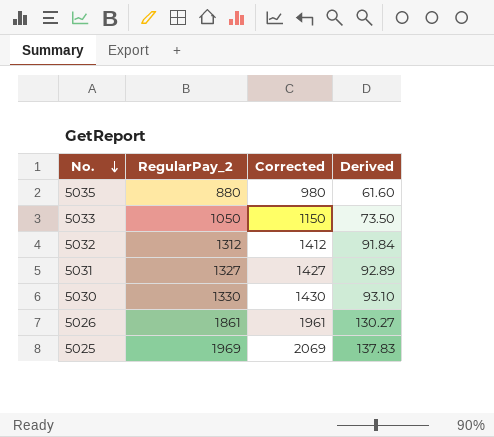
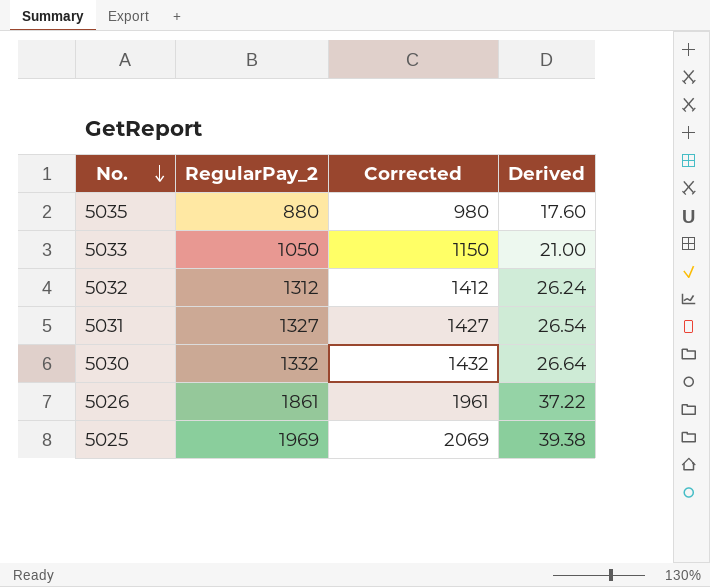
column Derived | formula: [RegularPay_2] * 0.07 -> [RegularPay_2] * 0.02
5030 | RegularPay_2: 1330 -> 1332
5030 | Corrected: 1430 -> 1432

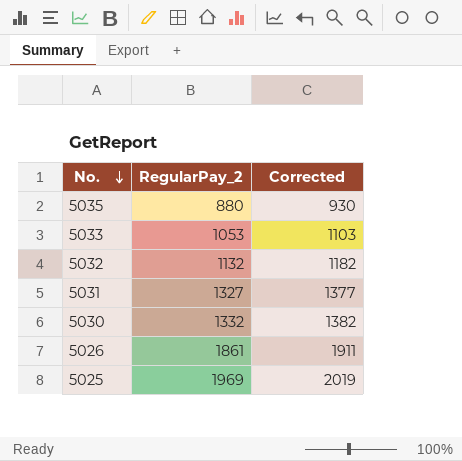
column Derived | formula: [RegularPay_2] * 0.02 -> none
column Corrected | formula: [RegularPay_2] + 100 -> [RegularPay_2] + 50
5033 | RegularPay_2: 1050 -> 1053
5032 | RegularPay_2: 1312 -> 1132

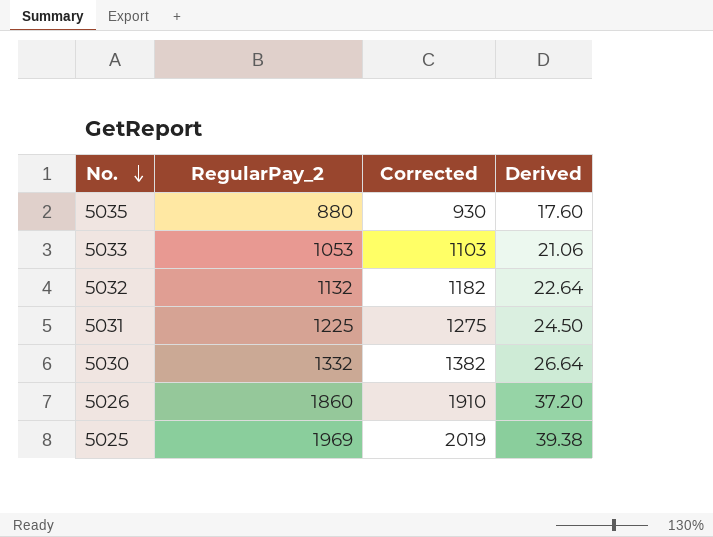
column Derived | formula: none -> [RegularPay_2] * 0.02
5031 | RegularPay_2: 1327 -> 1225
5031 | Corrected: 1377 -> 1275
5026 | RegularPay_2: 1861 -> 1860
5026 | Corrected: 1911 -> 1910

